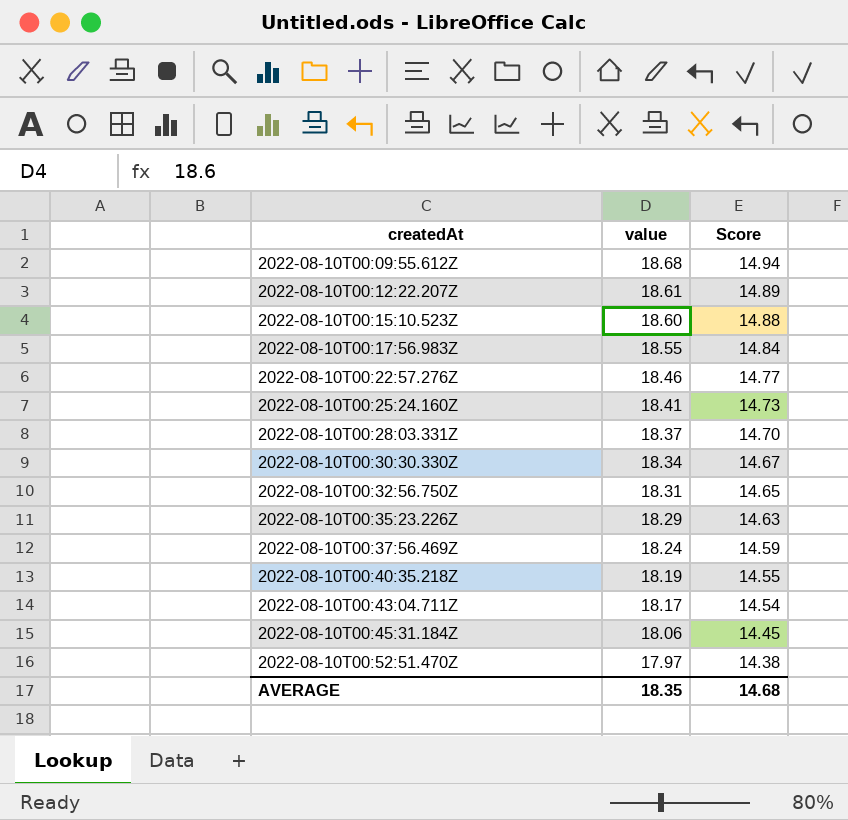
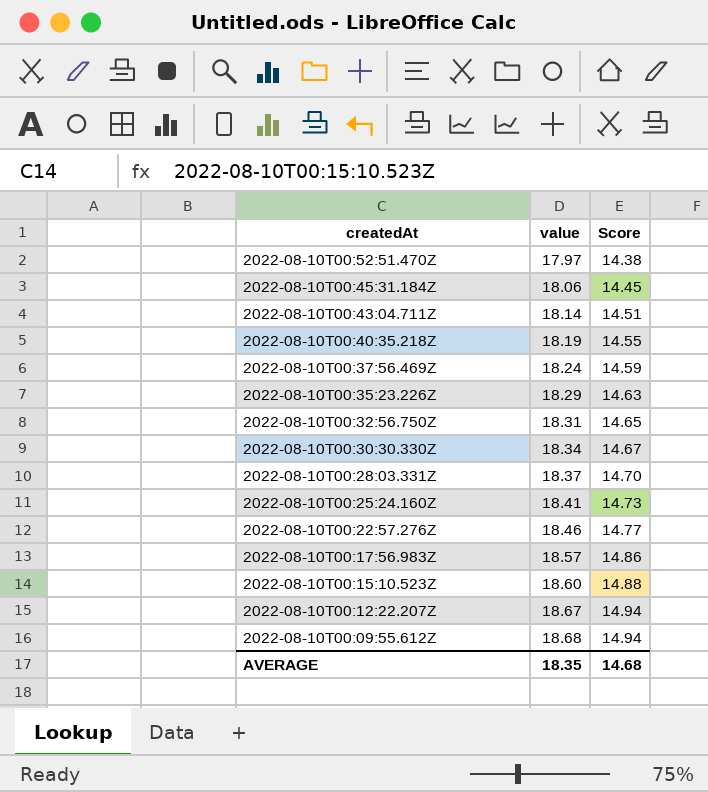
row order: createdAt ascending -> createdAt descending
2022-08-10T00:43:04.711Z | value: 18.17 -> 18.14
2022-08-10T00:43:04.711Z | Score: 14.54 -> 14.51
2022-08-10T00:17:56.983Z | value: 18.55 -> 18.57
2022-08-10T00:17:56.983Z | Score: 14.84 -> 14.86
2022-08-10T00:12:22.207Z | value: 18.61 -> 18.67
2022-08-10T00:12:22.207Z | Score: 14.89 -> 14.94

